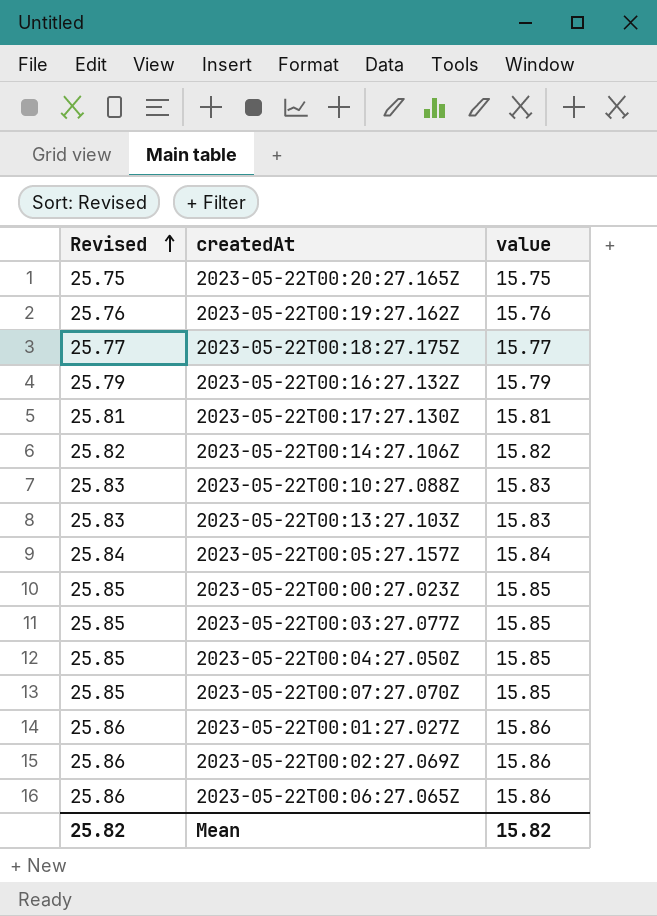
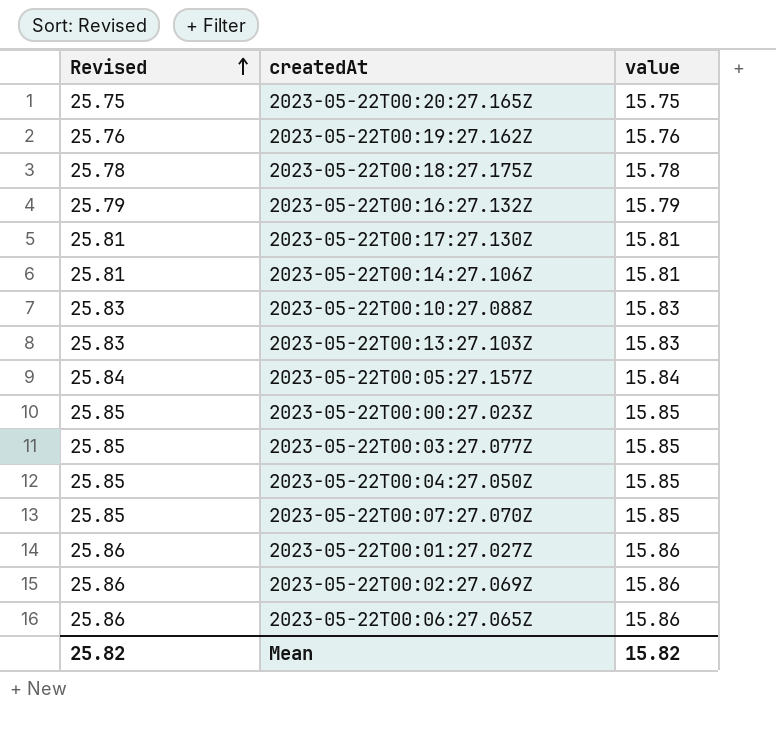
2023-05-22T00:18:27.175Z | Revised: 25.77 -> 25.78
2023-05-22T00:18:27.175Z | value: 15.77 -> 15.78
2023-05-22T00:14:27.106Z | Revised: 25.82 -> 25.81
2023-05-22T00:14:27.106Z | value: 15.82 -> 15.81

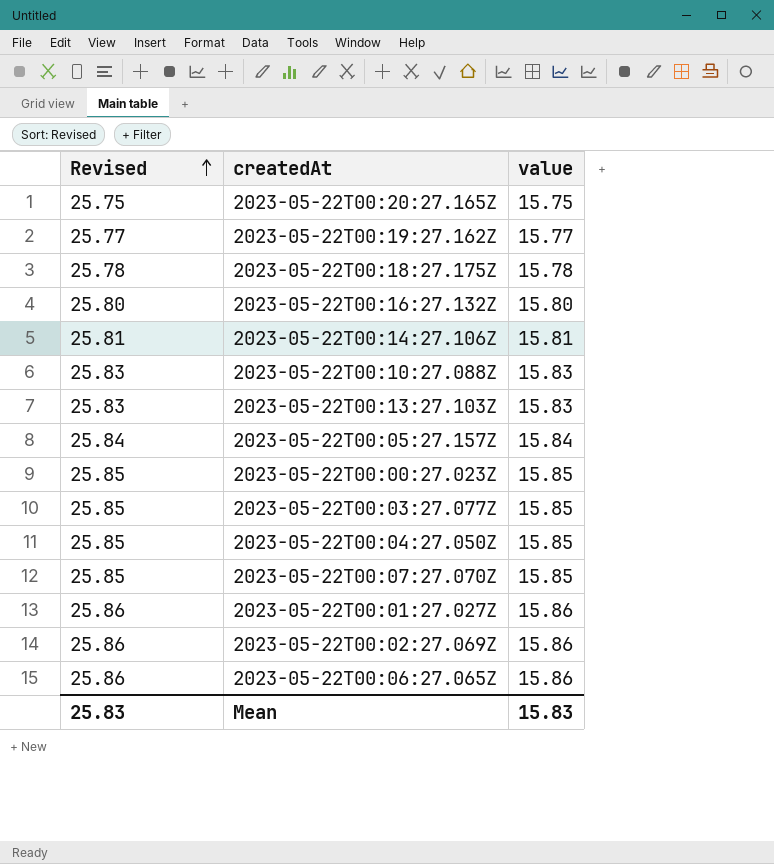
row 2023-05-22T00:17:27.130Z: 25.81 | 15.81 -> none
2023-05-22T00:19:27.162Z | Revised: 25.76 -> 25.77
2023-05-22T00:19:27.162Z | value: 15.76 -> 15.77
2023-05-22T00:16:27.132Z | Revised: 25.79 -> 25.80
2023-05-22T00:16:27.132Z | value: 15.79 -> 15.80
Mean | Revised: 25.82 -> 25.83
Mean | value: 15.82 -> 15.83

